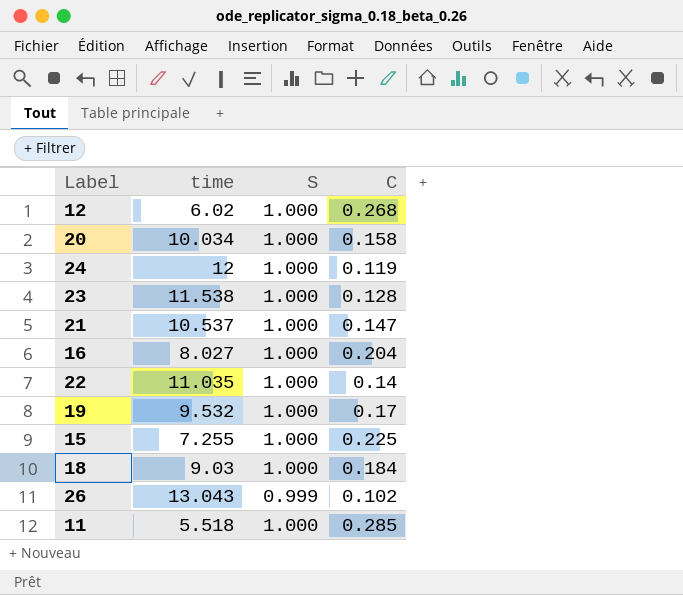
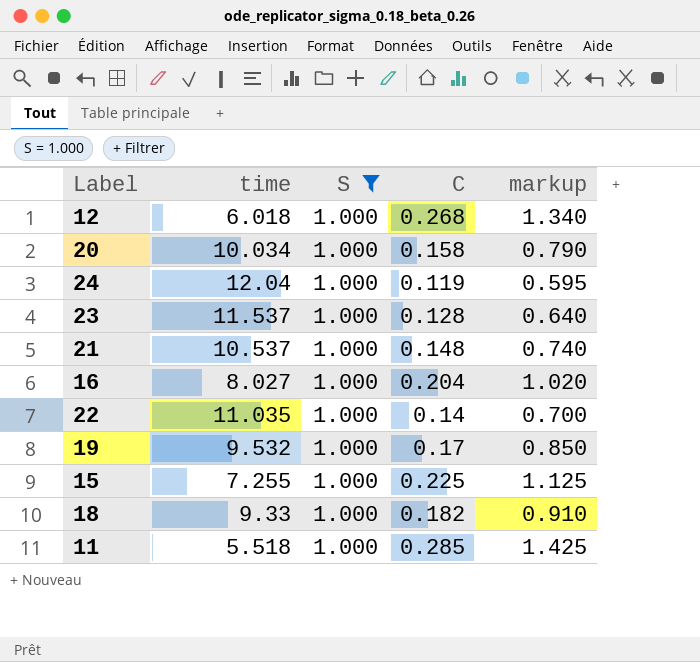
filter: none -> S = 1.000
column markup | formula: none -> [C] * 5
12 | time: 6.02 -> 6.018
24 | time: 12 -> 12.04
23 | time: 11.538 -> 11.537
21 | C: 0.147 -> 0.148
18 | time: 9.03 -> 9.33
18 | C: 0.184 -> 0.182

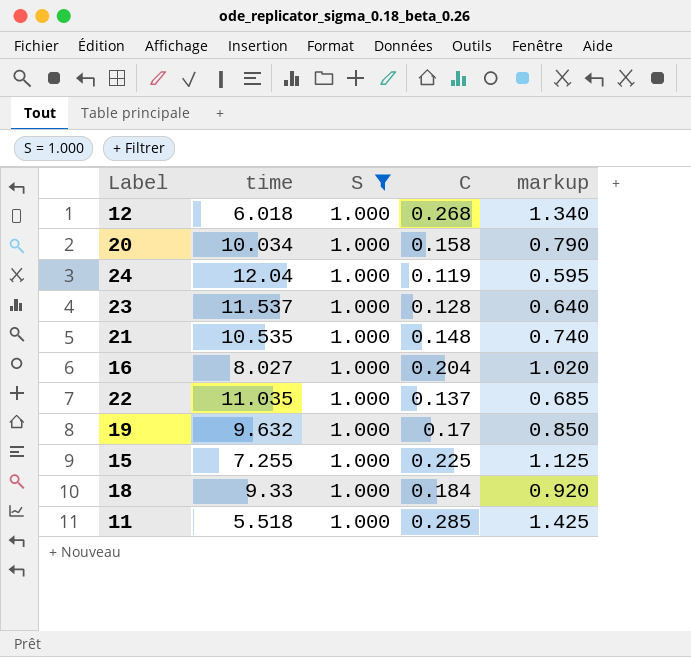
21 | time: 10.537 -> 10.535
22 | C: 0.14 -> 0.137
22 | markup: 0.700 -> 0.685
19 | time: 9.532 -> 9.632
18 | C: 0.182 -> 0.184
18 | markup: 0.910 -> 0.920

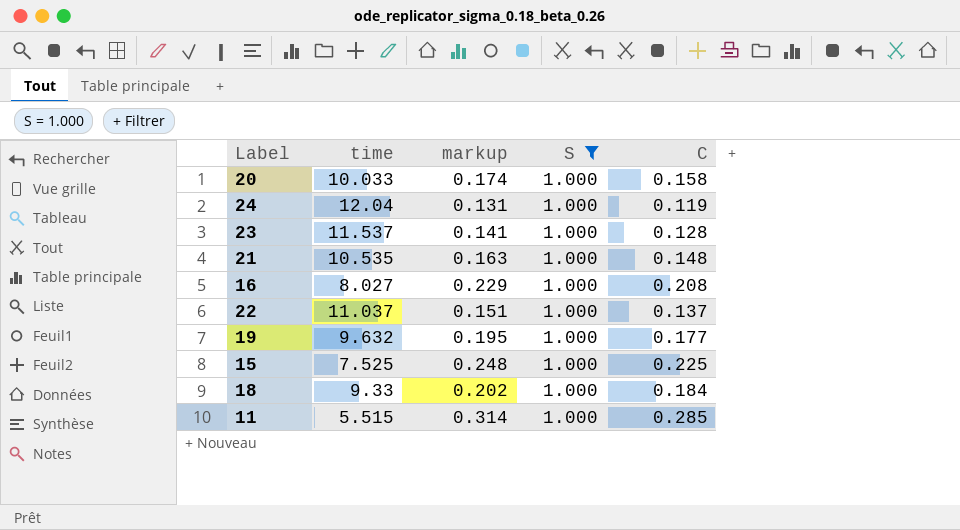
column markup | formula: [C] * 5 -> [C] * 1.1
column markup | position: 5 -> 3
row 12: 6.018 | 1.000 | 0.268 | 1.340 -> none
20 | time: 10.034 -> 10.033
16 | C: 0.204 -> 0.208
22 | time: 11.035 -> 11.037
19 | C: 0.17 -> 0.177
15 | time: 7.255 -> 7.525
11 | time: 5.518 -> 5.515

